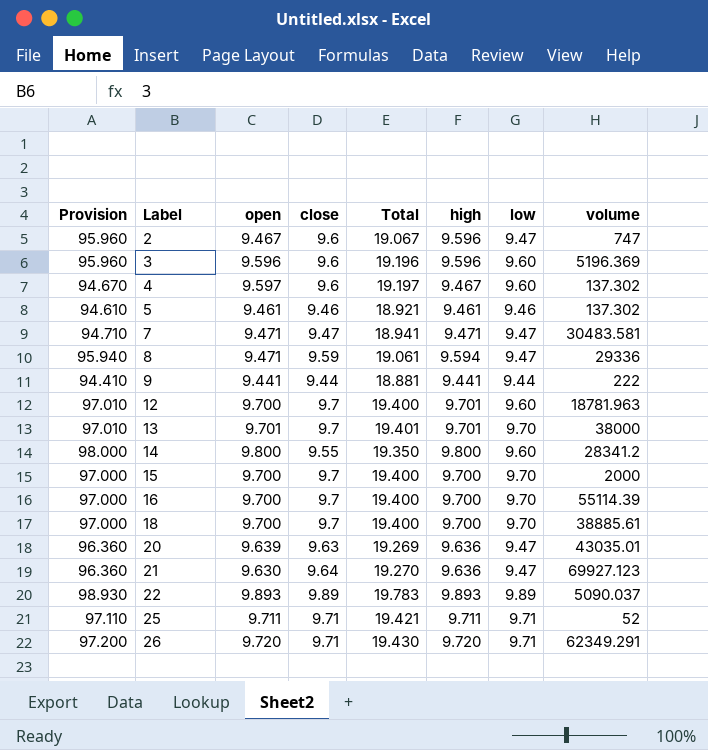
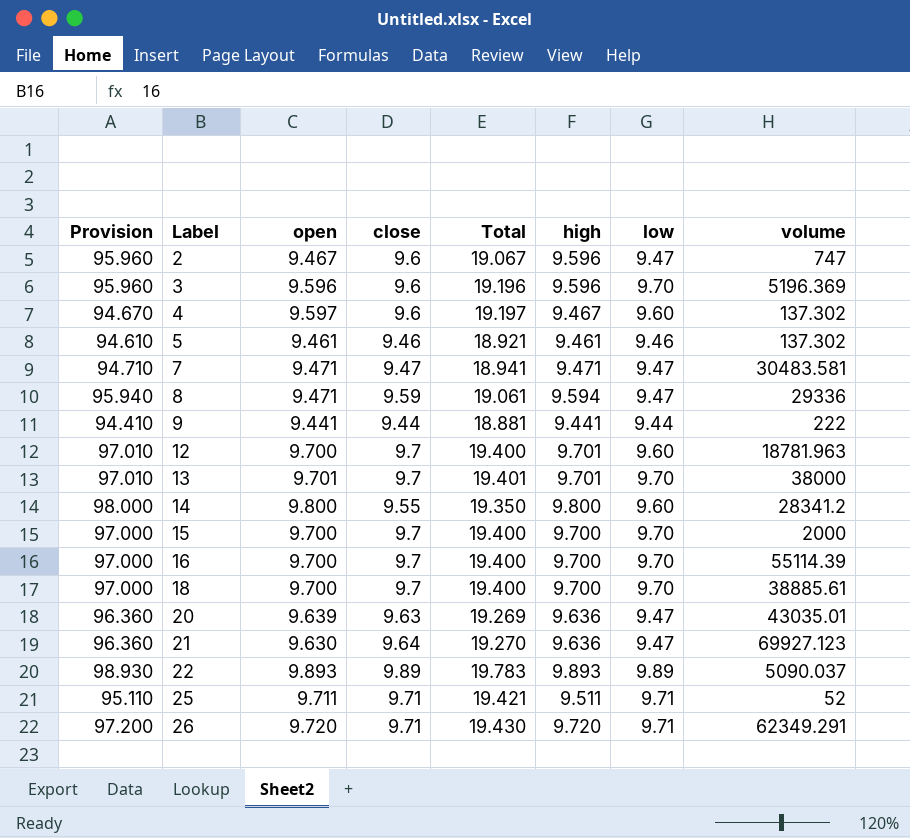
3 | low: 9.60 -> 9.70
25 | Provision: 97.110 -> 95.110
25 | high: 9.711 -> 9.511

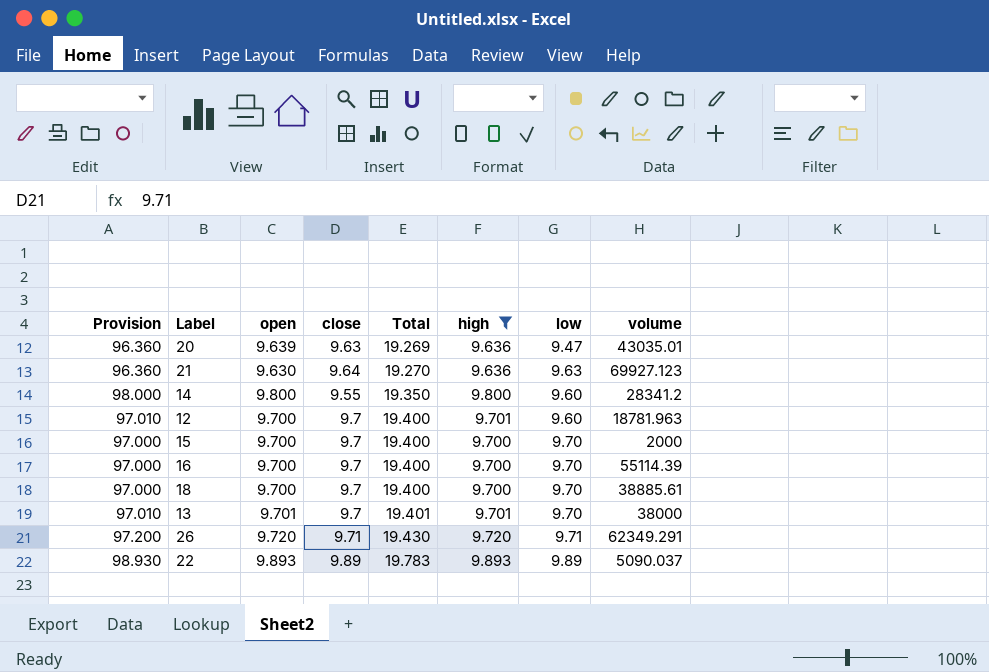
filter: none -> high >= 9.636
row order: Label ascending -> Total ascending
21 | low: 9.47 -> 9.63

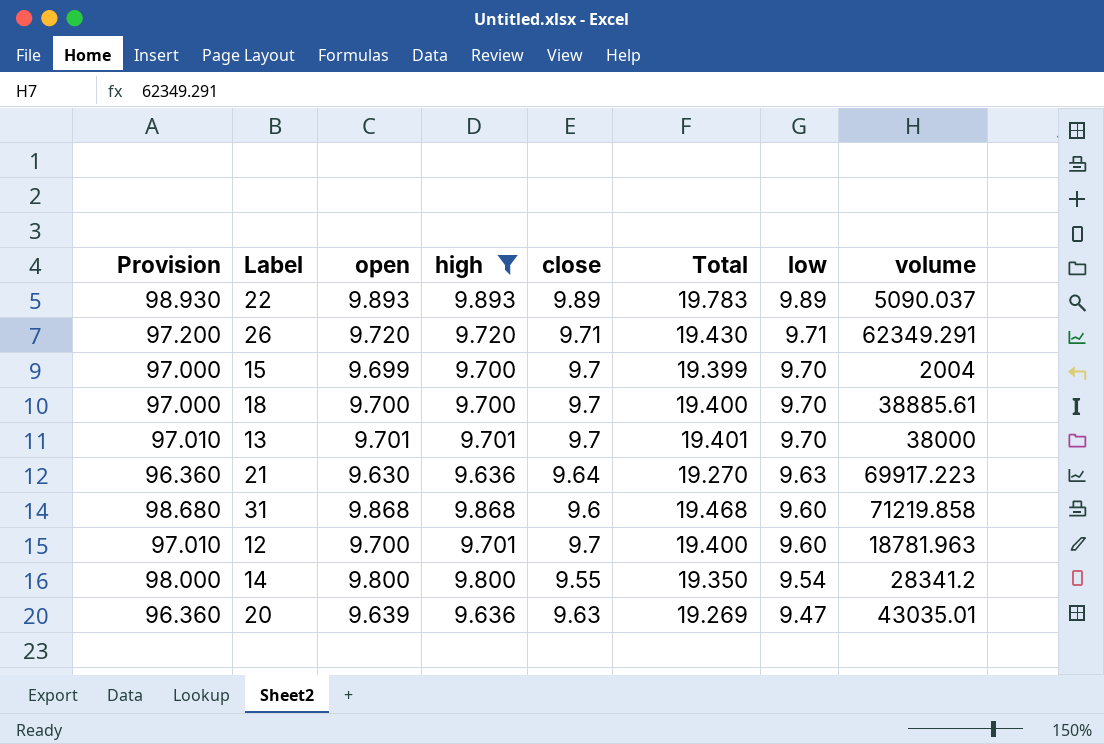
row order: Total ascending -> low descending
column high | position: 6 -> 4
row 16: 97.000 | 9.700 | 9.7 | 19.400 | 9.700 | 9.70 | 55114.39 -> none
15 | open: 9.700 -> 9.699
15 | Total: 19.400 -> 19.399
15 | volume: 2000 -> 2004
21 | volume: 69927.123 -> 69917.223
row 31: none -> 98.680 | 9.868 | 9.868 | 9.6 | 19.468 | 9.60 | 71219.858
14 | low: 9.60 -> 9.54

